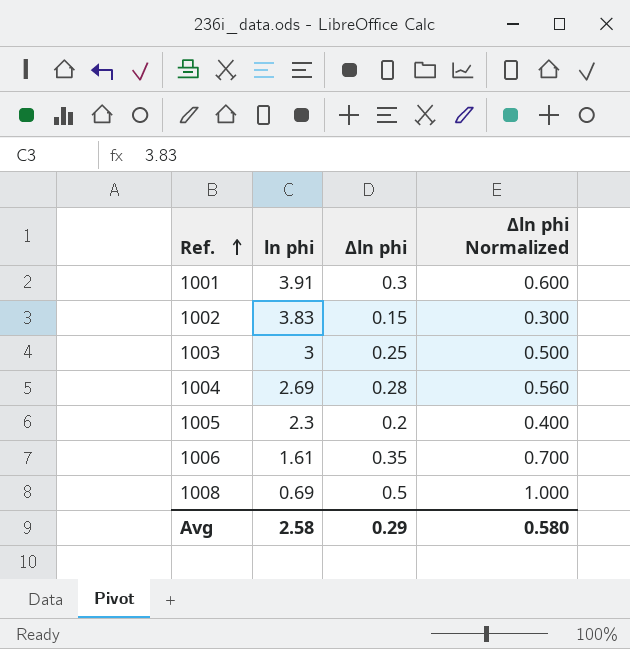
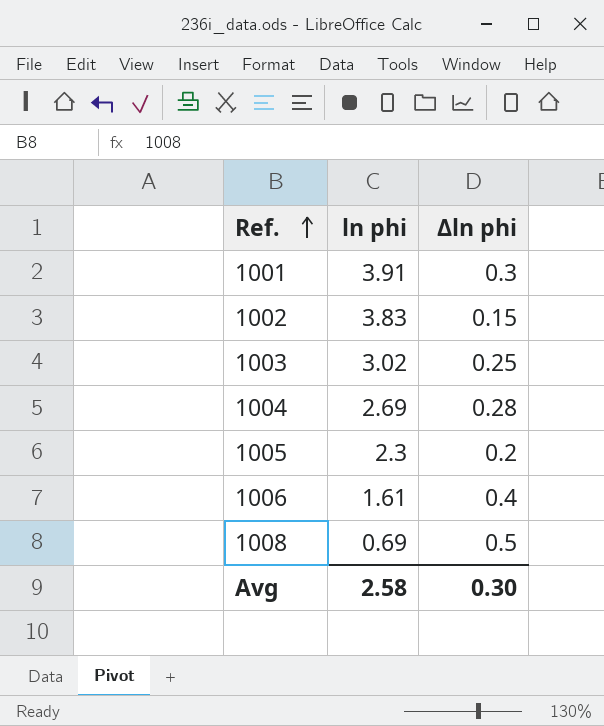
column Δln phi Normalized | formula: [Δln phi] * 2 -> none
1003 | ln phi: 3 -> 3.02
1006 | Δln phi: 0.35 -> 0.4
Avg | Δln phi: 0.29 -> 0.30

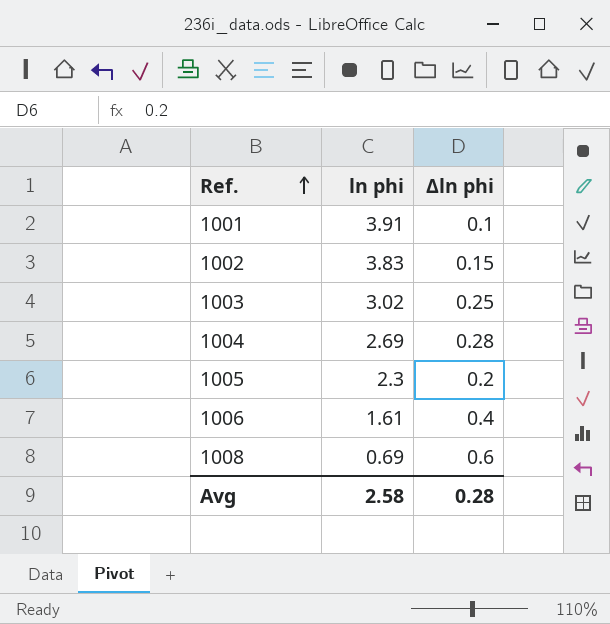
1001 | Δln phi: 0.3 -> 0.1
1008 | Δln phi: 0.5 -> 0.6
Avg | Δln phi: 0.30 -> 0.28

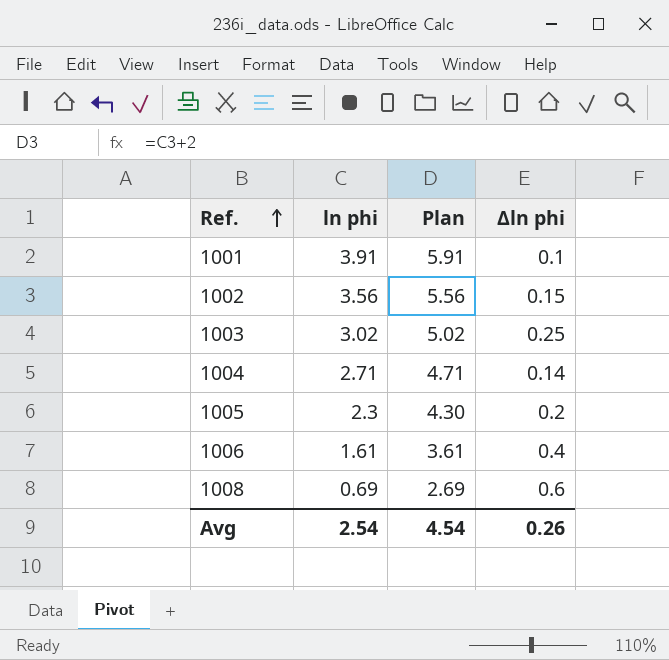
column Plan | formula: none -> [ln phi] + 2
1002 | ln phi: 3.83 -> 3.56
1004 | ln phi: 2.69 -> 2.71
1004 | Δln phi: 0.28 -> 0.14
Avg | ln phi: 2.58 -> 2.54
Avg | Δln phi: 0.28 -> 0.26

